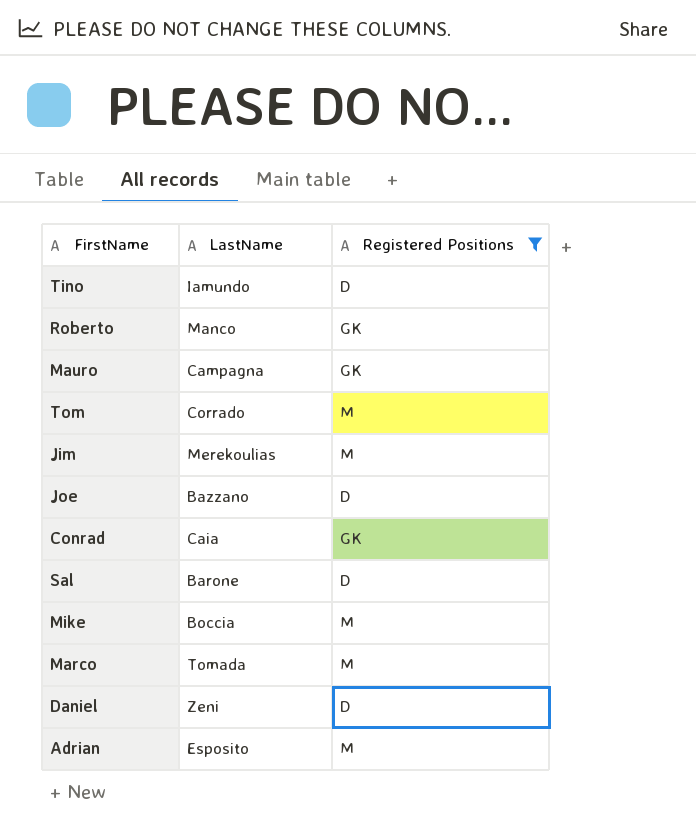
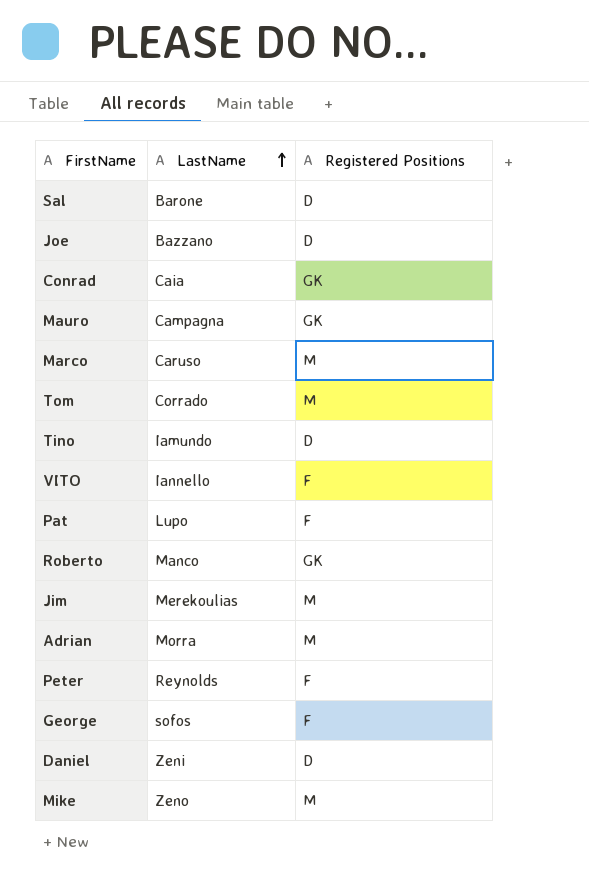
filter: Registered Positions != F -> none
row order: none -> LastName ascending
Marco | LastName: Tomada -> Caruso
Adrian | LastName: Esposito -> Morra
Mike | LastName: Boccia -> Zeno

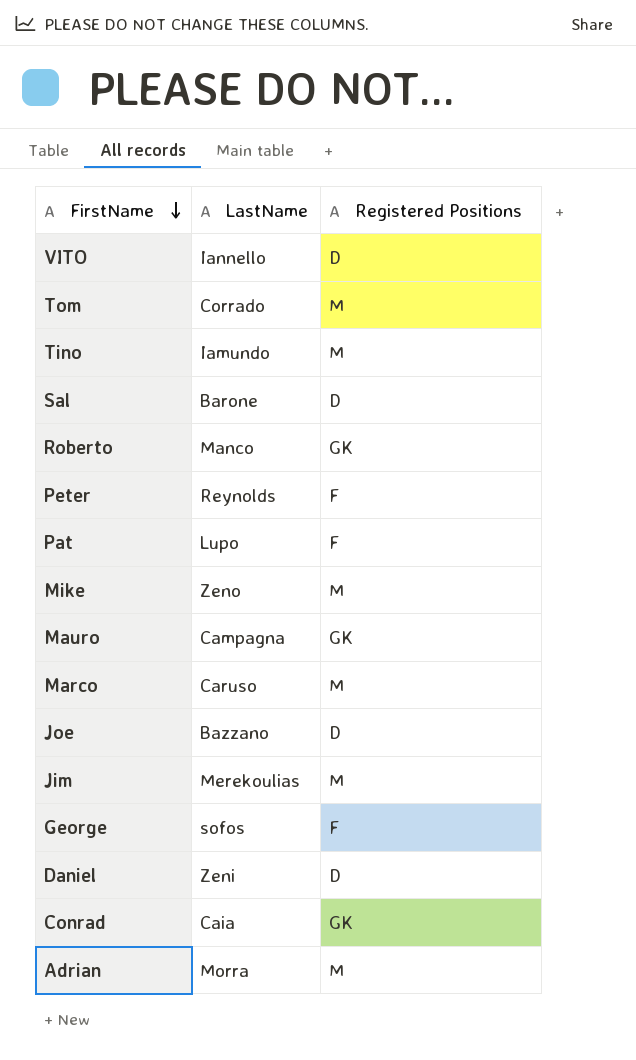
row order: LastName ascending -> FirstName descending
VITO | Registered Positions: F -> D
Tino | Registered Positions: D -> M

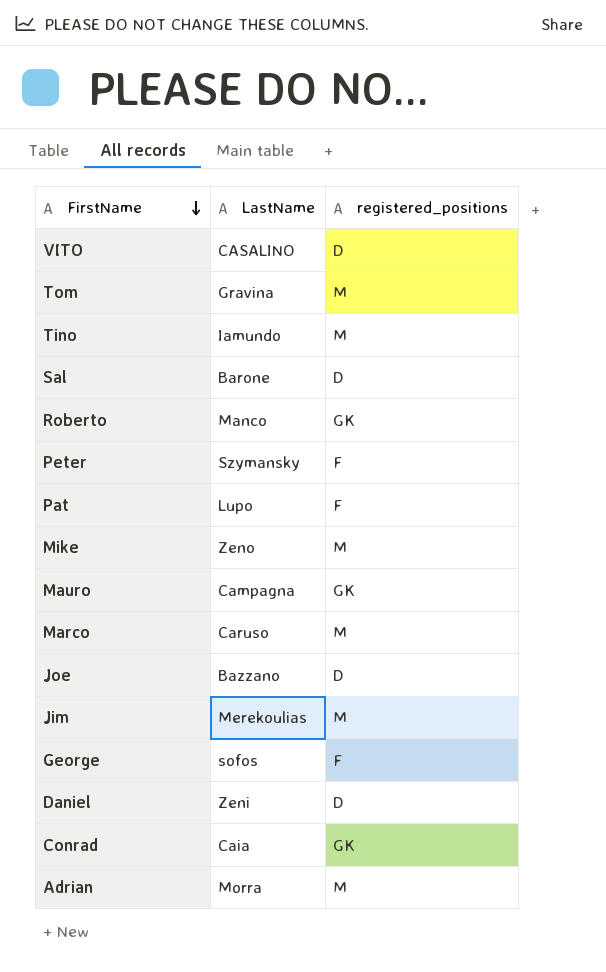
column name: Registered Positions -> registered_positions
VITO | LastName: Iannello -> CASALINO
Tom | LastName: Corrado -> Gravina
Peter | LastName: Reynolds -> Szymansky

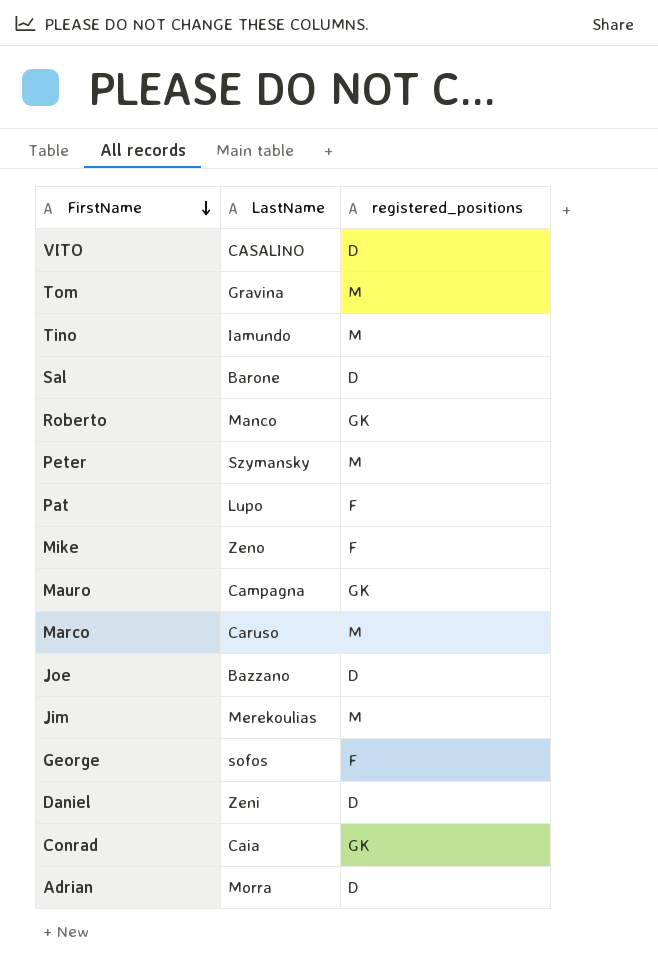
Peter | registered_positions: F -> M
Mike | registered_positions: M -> F
Adrian | registered_positions: M -> D

